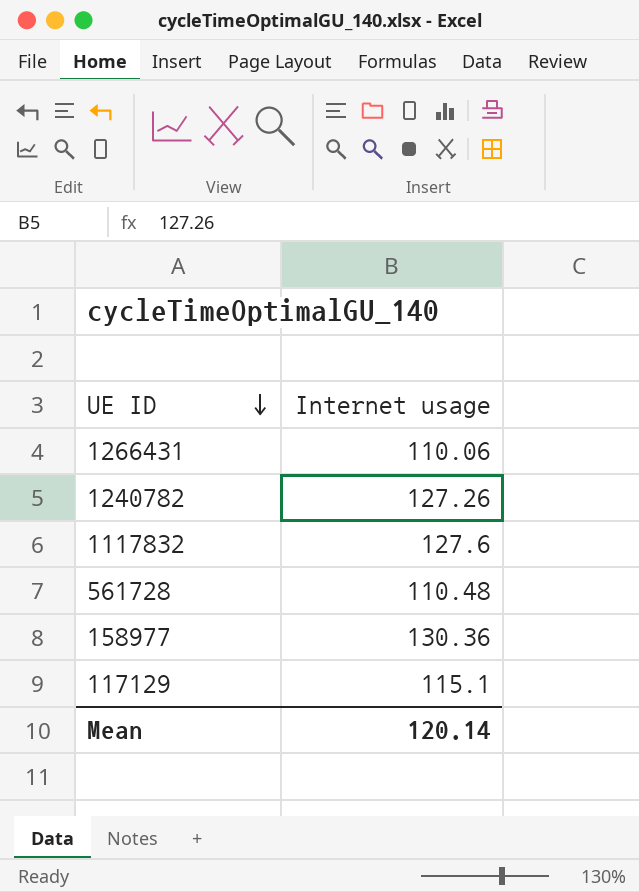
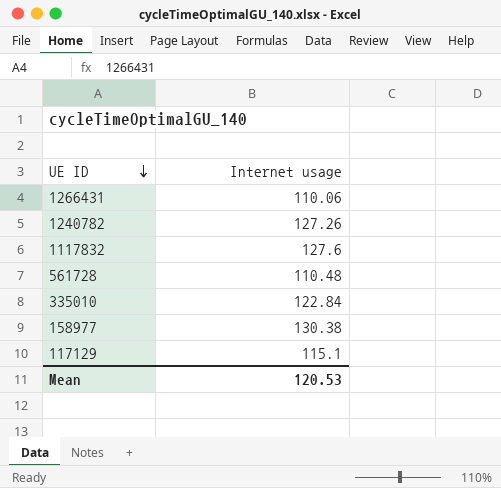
row 335010: none -> 122.84
158977 | Internet usage: 130.36 -> 130.38
Mean | Internet usage: 120.14 -> 120.53

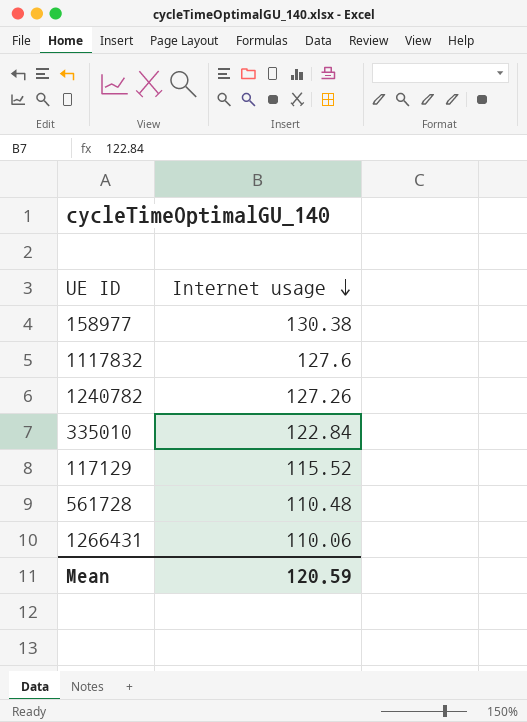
row order: UE ID descending -> Internet usage descending
117129 | Internet usage: 115.1 -> 115.52
Mean | Internet usage: 120.53 -> 120.59

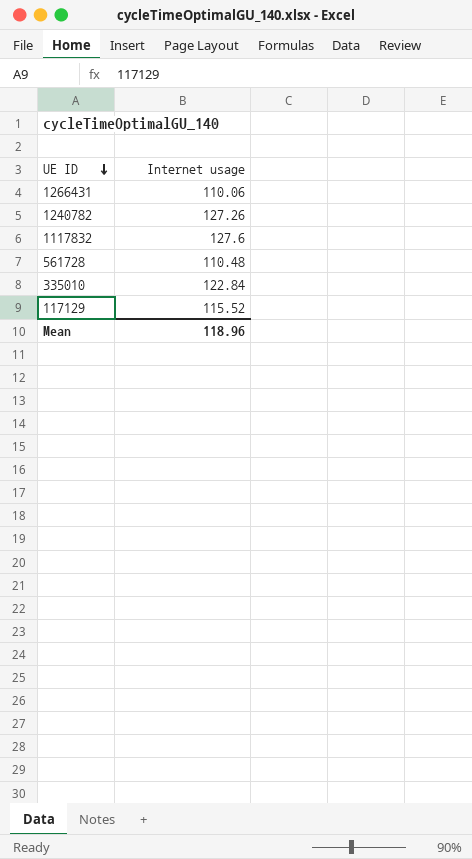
row order: Internet usage descending -> UE ID descending
row 158977: 130.38 -> none
Mean | Internet usage: 120.59 -> 118.96

